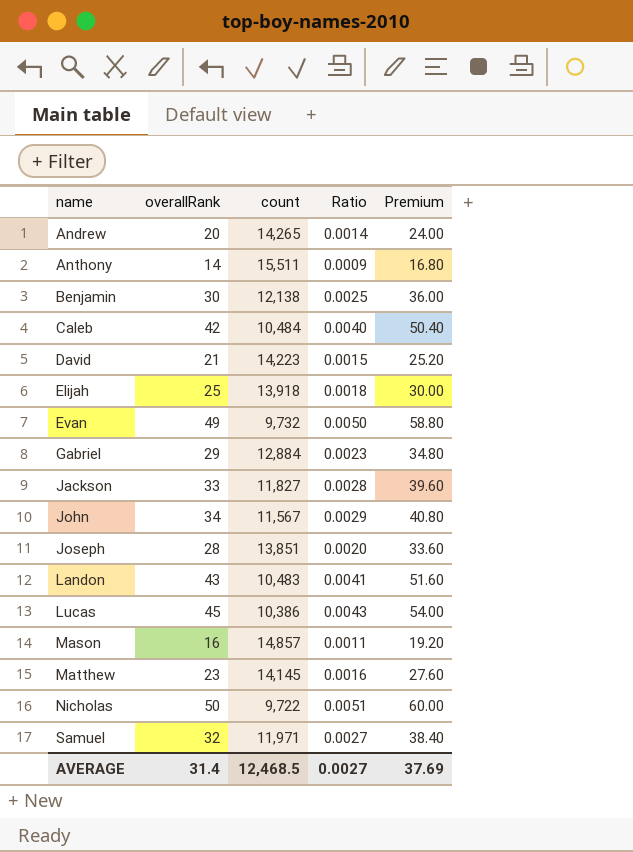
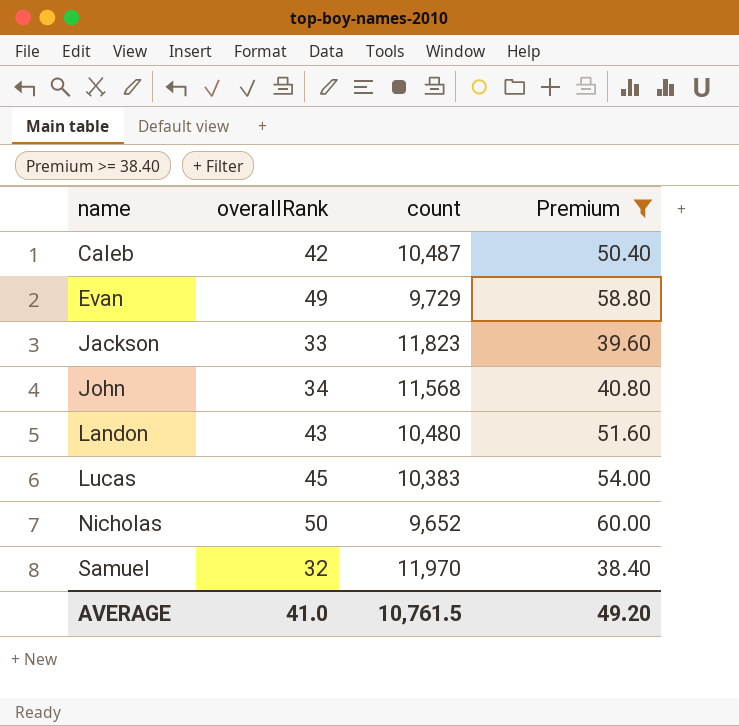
filter: none -> Premium >= 38.40
column Ratio | formula: [overallRank] / [count] -> none
Caleb | count: 10,484 -> 10,487
Evan | count: 9,732 -> 9,729
Jackson | count: 11,827 -> 11,823
John | count: 11,567 -> 11,568
Landon | count: 10,483 -> 10,480
Lucas | count: 10,386 -> 10,383
Nicholas | count: 9,722 -> 9,652
Samuel | count: 11,971 -> 11,970
AVERAGE | overallRank: 31.4 -> 41.0
AVERAGE | count: 12,468.5 -> 10,761.5
AVERAGE | Premium: 37.69 -> 49.20

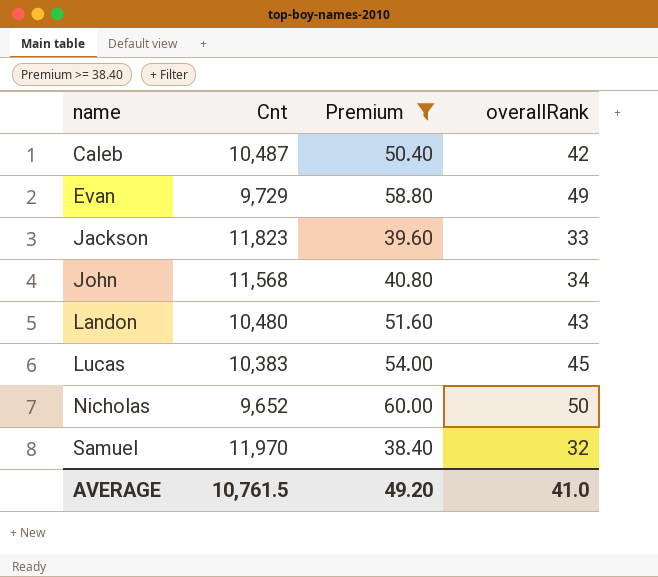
column name: count -> Cnt
column overallRank | position: 2 -> 4

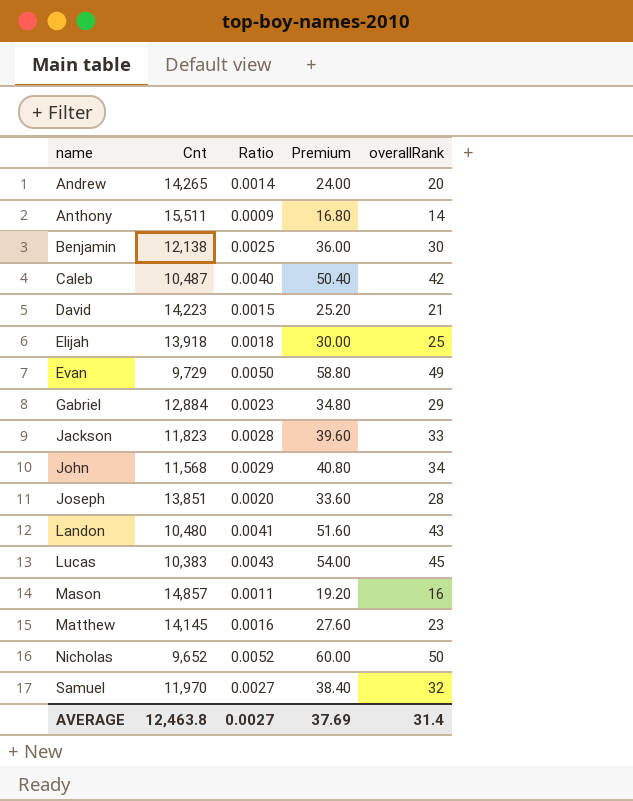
filter: Premium >= 38.40 -> none
column Ratio | formula: none -> [overallRank] / [Cnt]
AVERAGE | Cnt: 10,761.5 -> 12,463.8
AVERAGE | Premium: 49.20 -> 37.69
AVERAGE | overallRank: 41.0 -> 31.4

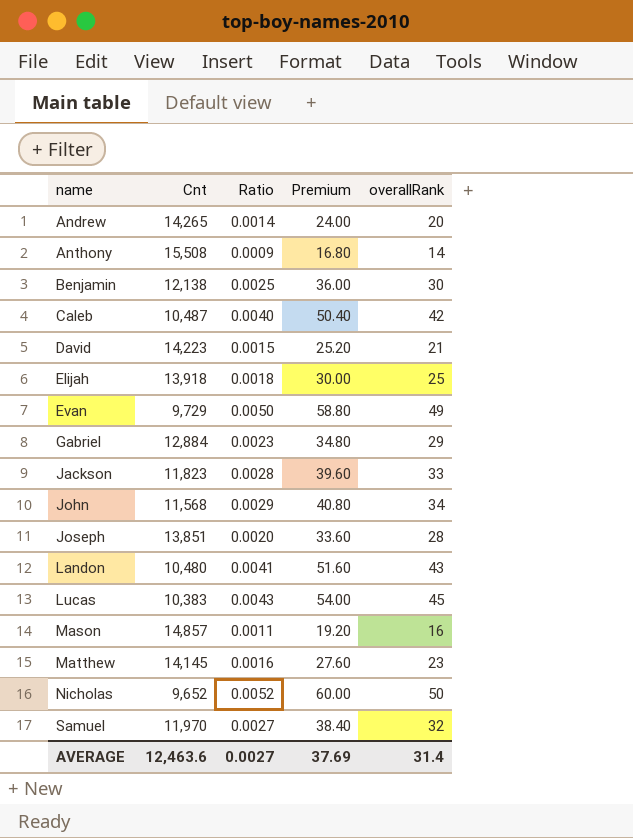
Anthony | Cnt: 15,511 -> 15,508
AVERAGE | Cnt: 12,463.8 -> 12,463.6

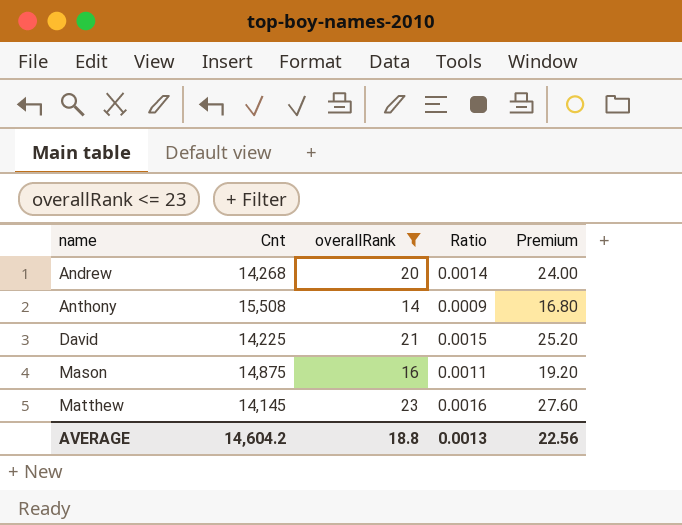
filter: none -> overallRank <= 23
column overallRank | position: 5 -> 3
Andrew | Cnt: 14,265 -> 14,268
David | Cnt: 14,223 -> 14,225
Mason | Cnt: 14,857 -> 14,875
AVERAGE | Cnt: 12,463.6 -> 14,604.2
AVERAGE | overallRank: 31.4 -> 18.8
AVERAGE | Ratio: 0.0027 -> 0.0013
AVERAGE | Premium: 37.69 -> 22.56

